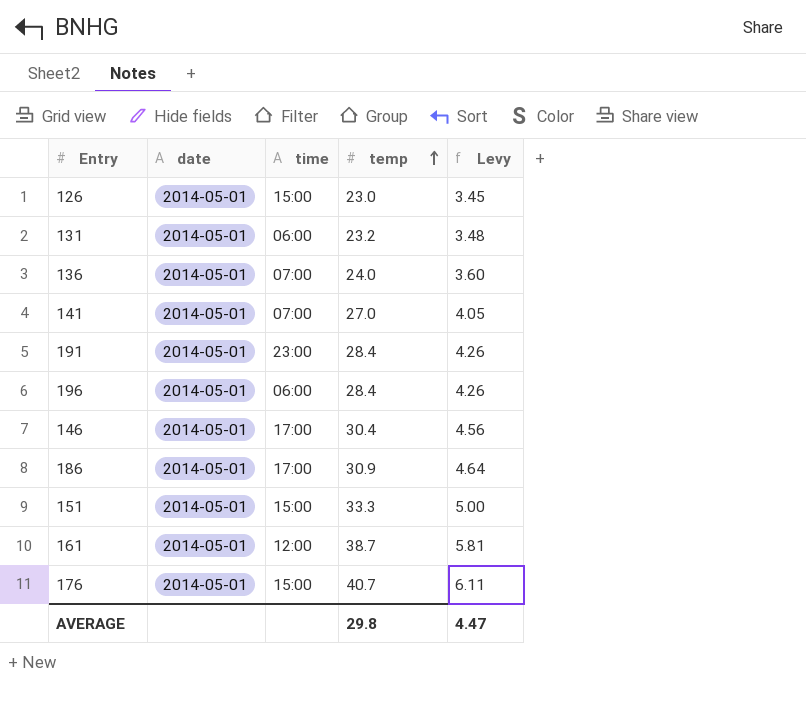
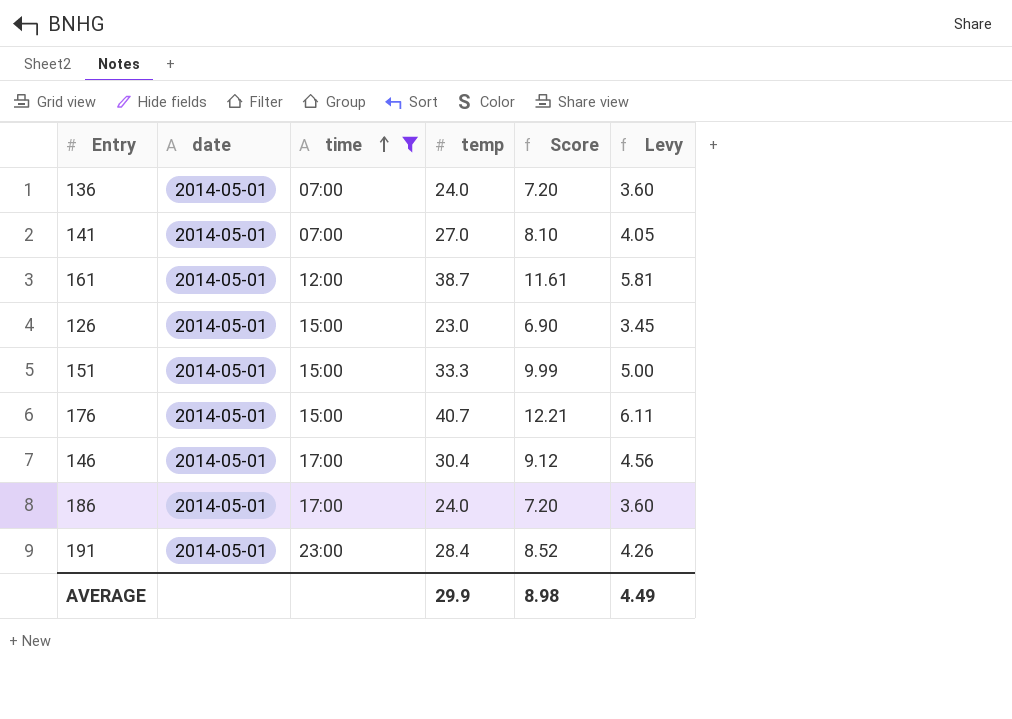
filter: none -> time != 06:00
row order: temp ascending -> time ascending
column Score | formula: none -> [temp] * 0.3
186 | temp: 30.9 -> 24.0
186 | Levy: 4.64 -> 3.60
AVERAGE | temp: 29.8 -> 29.9
AVERAGE | Levy: 4.47 -> 4.49

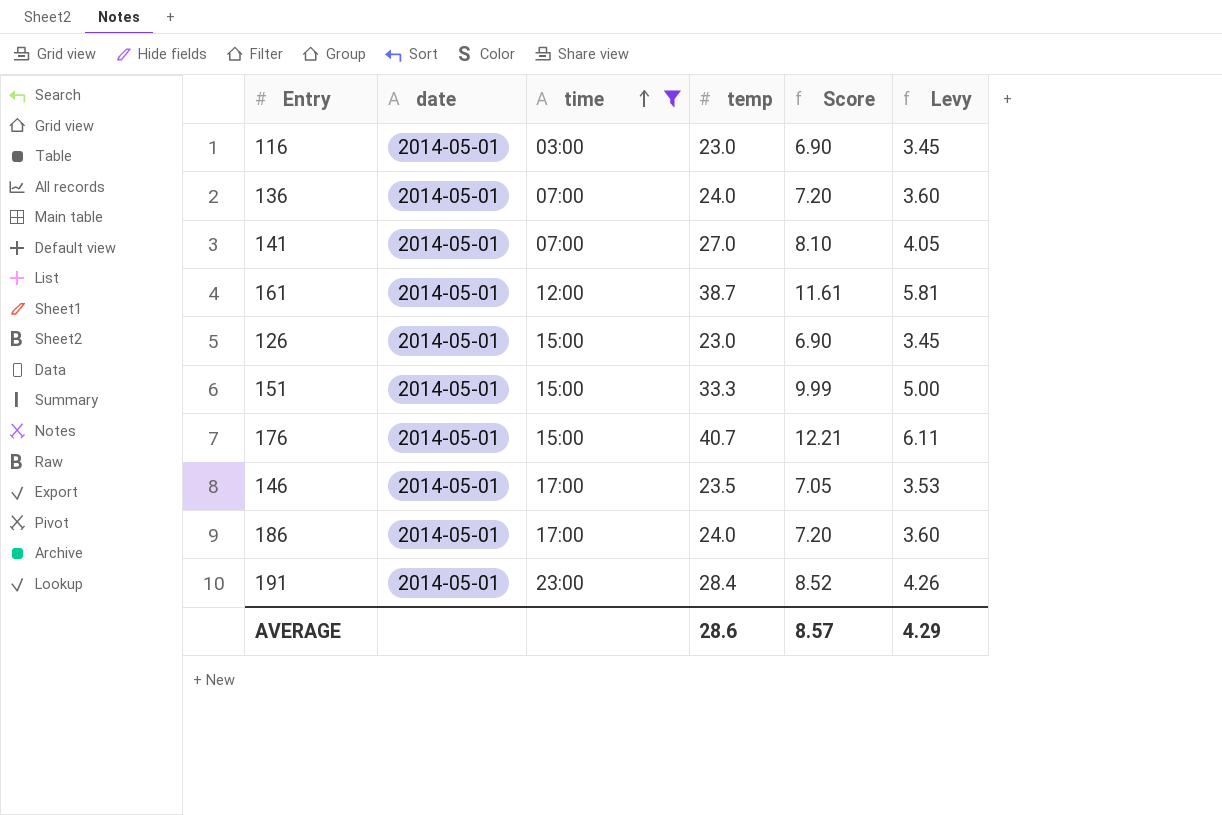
row 116: none -> 2014-05-01 | 03:00 | 23.0 | 6.90 | 3.45
146 | temp: 30.4 -> 23.5
146 | Score: 9.12 -> 7.05
146 | Levy: 4.56 -> 3.53
AVERAGE | temp: 29.9 -> 28.6
AVERAGE | Score: 8.98 -> 8.57
AVERAGE | Levy: 4.49 -> 4.29

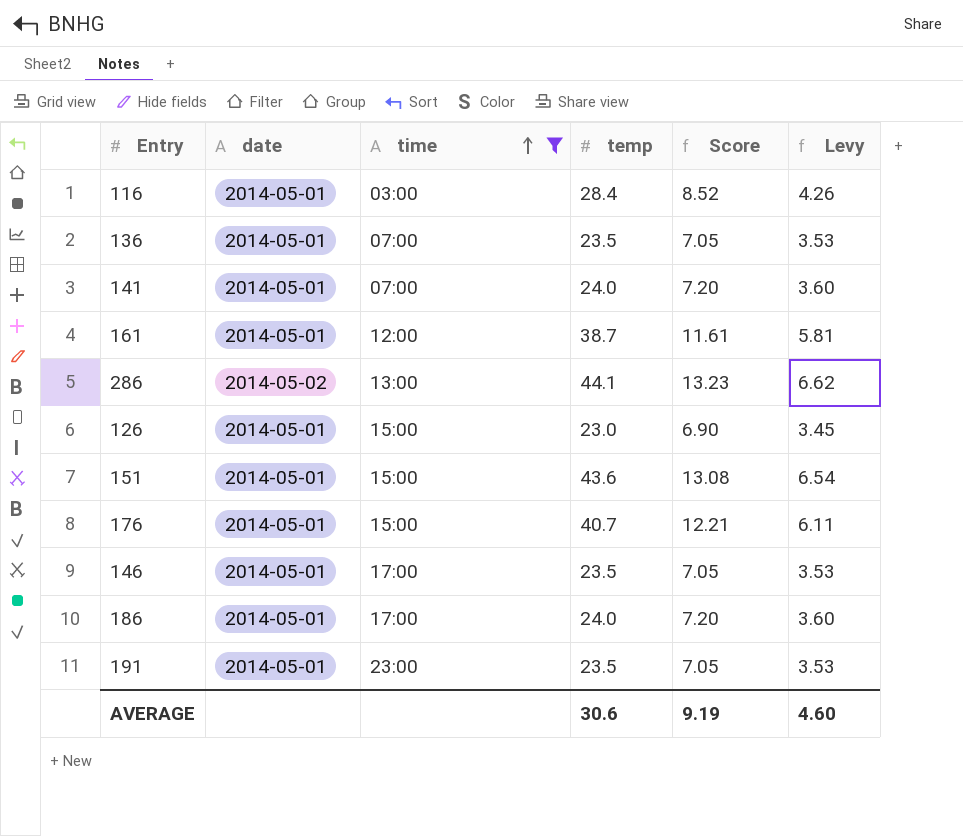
116 | temp: 23.0 -> 28.4
116 | Score: 6.90 -> 8.52
116 | Levy: 3.45 -> 4.26
136 | temp: 24.0 -> 23.5
136 | Score: 7.20 -> 7.05
136 | Levy: 3.60 -> 3.53
141 | temp: 27.0 -> 24.0
141 | Score: 8.10 -> 7.20
141 | Levy: 4.05 -> 3.60
row 286: none -> 2014-05-02 | 13:00 | 44.1 | 13.23 | 6.62
151 | temp: 33.3 -> 43.6
151 | Score: 9.99 -> 13.08
151 | Levy: 5.00 -> 6.54
191 | temp: 28.4 -> 23.5
191 | Score: 8.52 -> 7.05
191 | Levy: 4.26 -> 3.53
AVERAGE | temp: 28.6 -> 30.6
AVERAGE | Score: 8.57 -> 9.19
AVERAGE | Levy: 4.29 -> 4.60

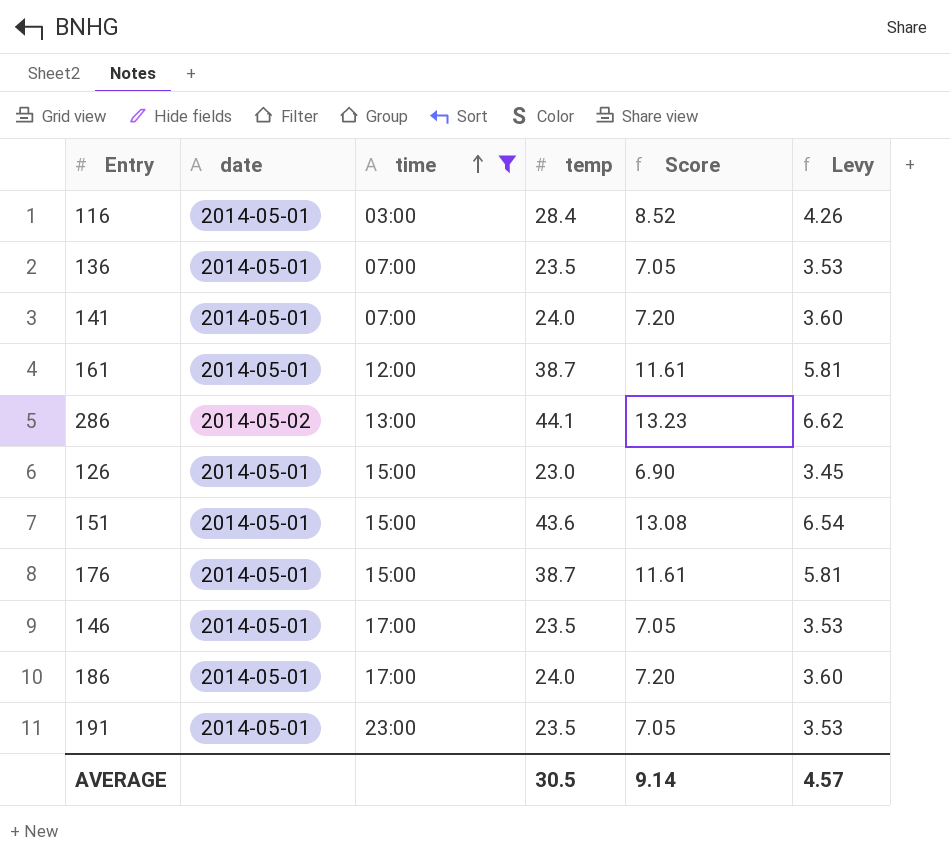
176 | temp: 40.7 -> 38.7
176 | Score: 12.21 -> 11.61
176 | Levy: 6.11 -> 5.81
AVERAGE | temp: 30.6 -> 30.5
AVERAGE | Score: 9.19 -> 9.14
AVERAGE | Levy: 4.60 -> 4.57

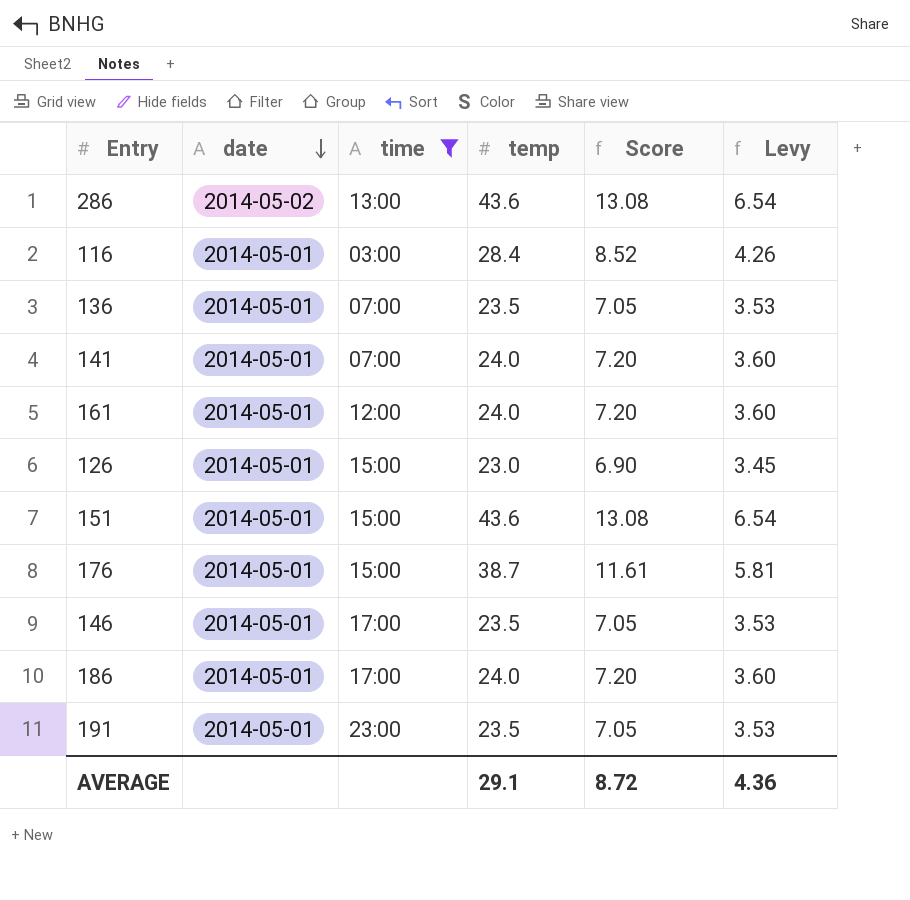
row order: time ascending -> date descending
286 | temp: 44.1 -> 43.6
286 | Score: 13.23 -> 13.08
286 | Levy: 6.62 -> 6.54
161 | temp: 38.7 -> 24.0
161 | Score: 11.61 -> 7.20
161 | Levy: 5.81 -> 3.60
AVERAGE | temp: 30.5 -> 29.1
AVERAGE | Score: 9.14 -> 8.72
AVERAGE | Levy: 4.57 -> 4.36

